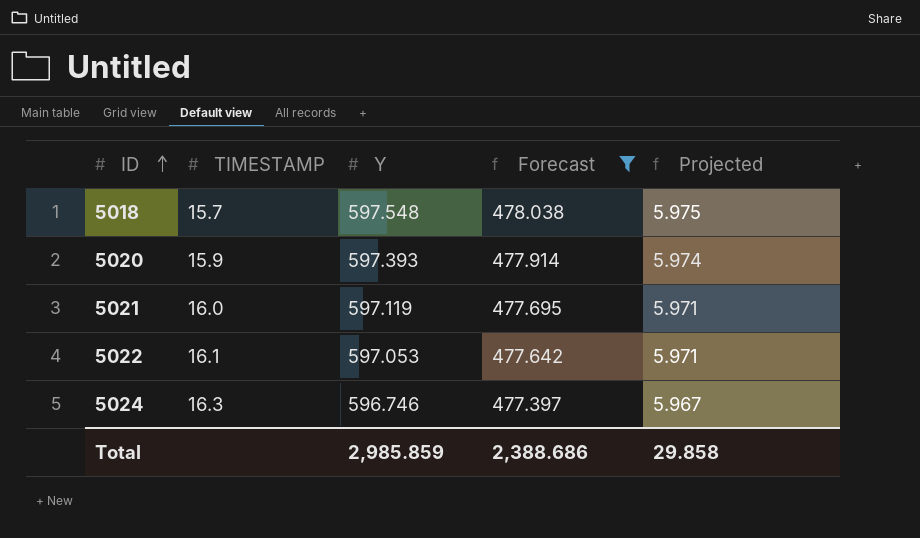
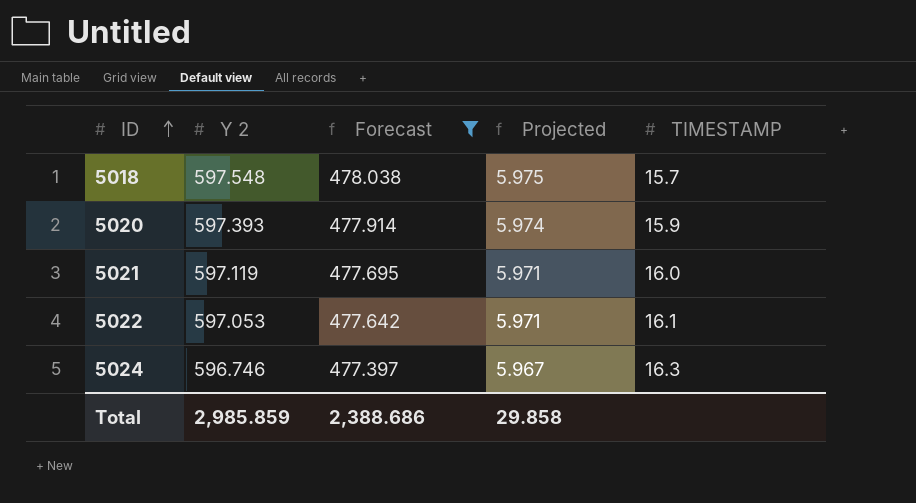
column name: Y -> Y 2
column TIMESTAMP | position: 2 -> 5

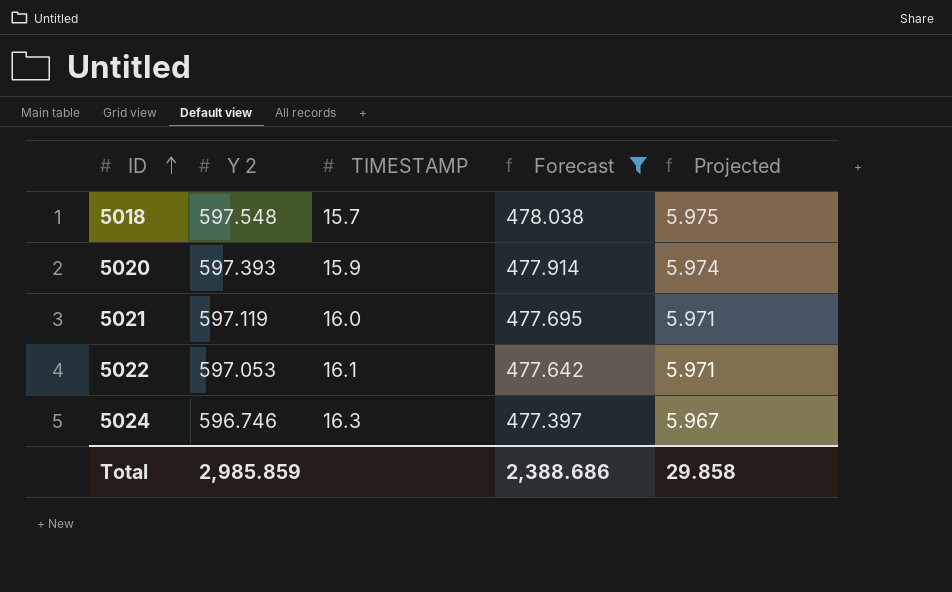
column TIMESTAMP | position: 5 -> 3

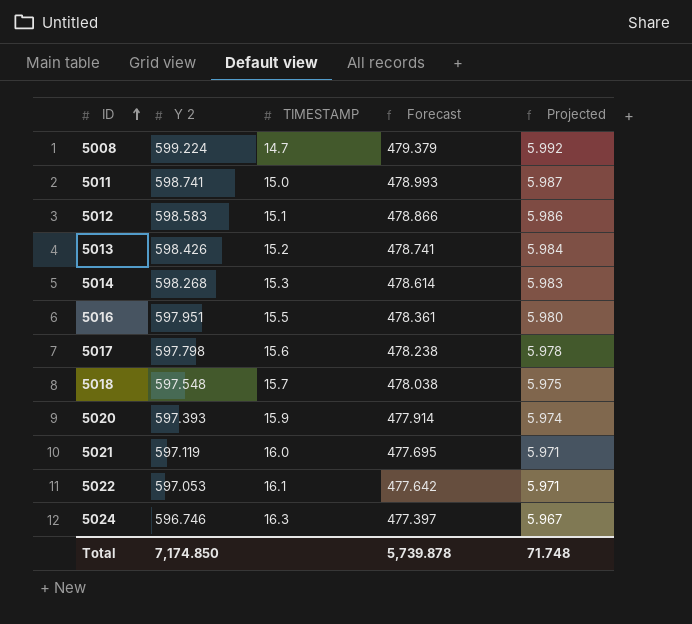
filter: Forecast <= 478.038 -> none
Total | Y 2: 2,985.859 -> 7,174.850
Total | Forecast: 2,388.686 -> 5,739.878
Total | Projected: 29.858 -> 71.748

